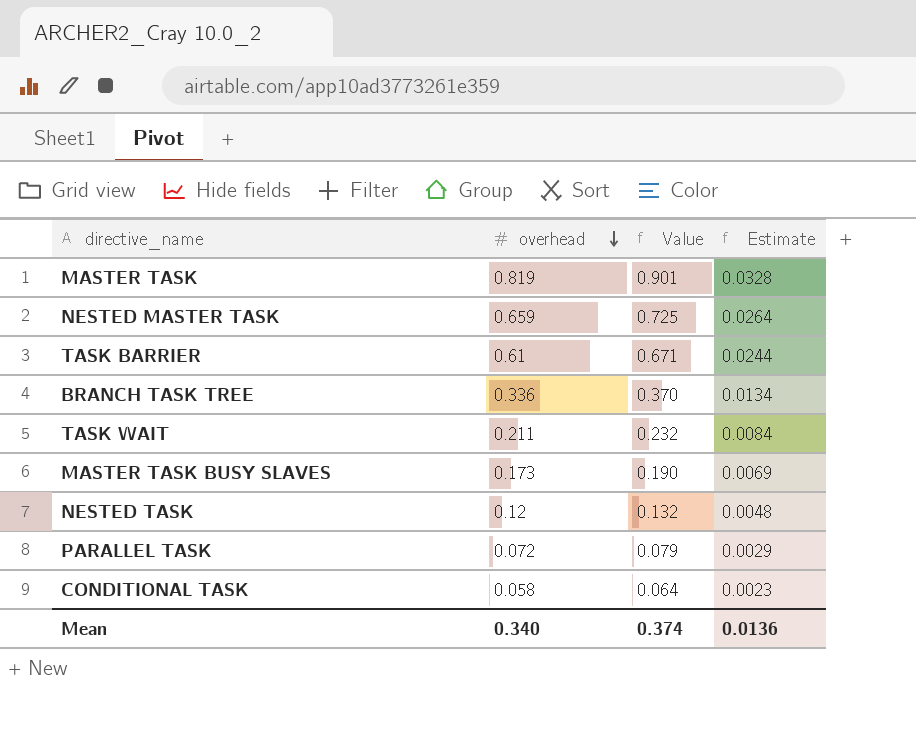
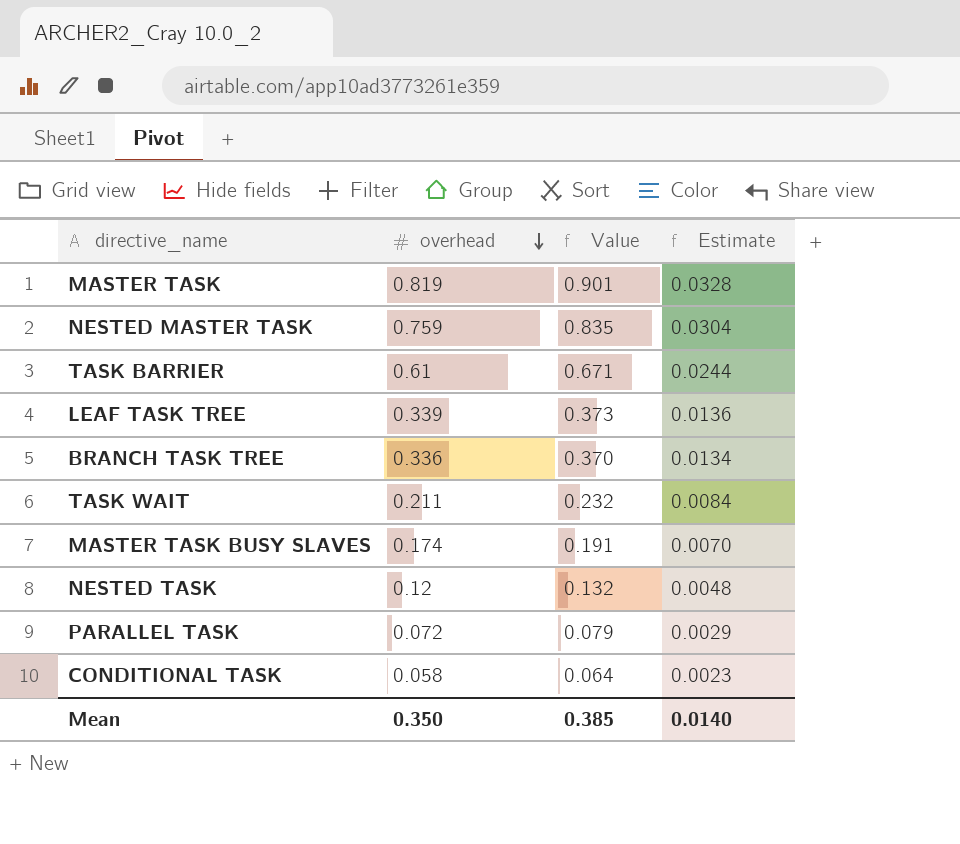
NESTED MASTER TASK | overhead: 0.659 -> 0.759
NESTED MASTER TASK | Value: 0.725 -> 0.835
NESTED MASTER TASK | Estimate: 0.0264 -> 0.0304
row LEAF TASK TREE: none -> 0.339 | 0.373 | 0.0136
MASTER TASK BUSY SLAVES | overhead: 0.173 -> 0.174
MASTER TASK BUSY SLAVES | Value: 0.190 -> 0.191
MASTER TASK BUSY SLAVES | Estimate: 0.0069 -> 0.0070
Mean | overhead: 0.340 -> 0.350
Mean | Value: 0.374 -> 0.385
Mean | Estimate: 0.0136 -> 0.0140

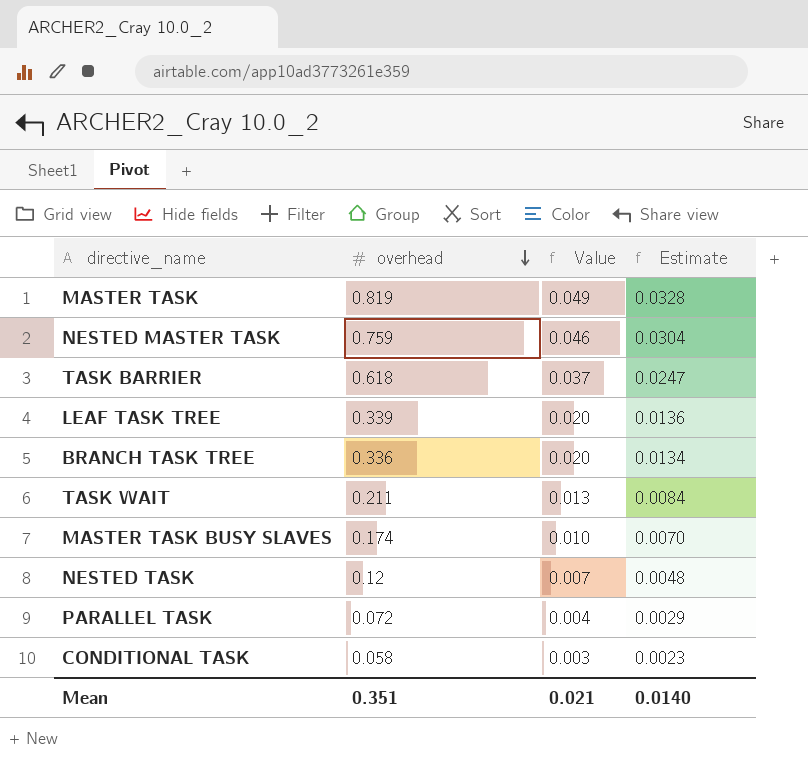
column Value | formula: [overhead] * 1.1 -> [overhead] * 0.06
TASK BARRIER | overhead: 0.61 -> 0.618
TASK BARRIER | Estimate: 0.0244 -> 0.0247
Mean | overhead: 0.350 -> 0.351
Mean | Value: 0.385 -> 0.021

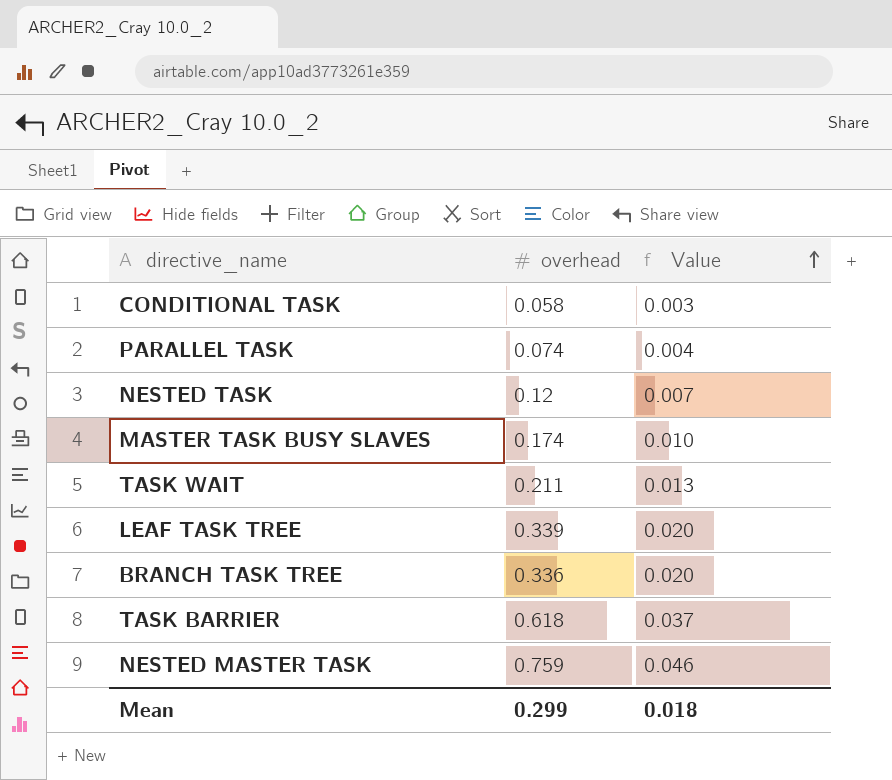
row order: overhead descending -> Value ascending
column Estimate | formula: [overhead] * 0.04 -> none
row MASTER TASK: 0.819 | 0.049 | 0.0328 -> none
PARALLEL TASK | overhead: 0.072 -> 0.074
Mean | overhead: 0.351 -> 0.299
Mean | Value: 0.021 -> 0.018

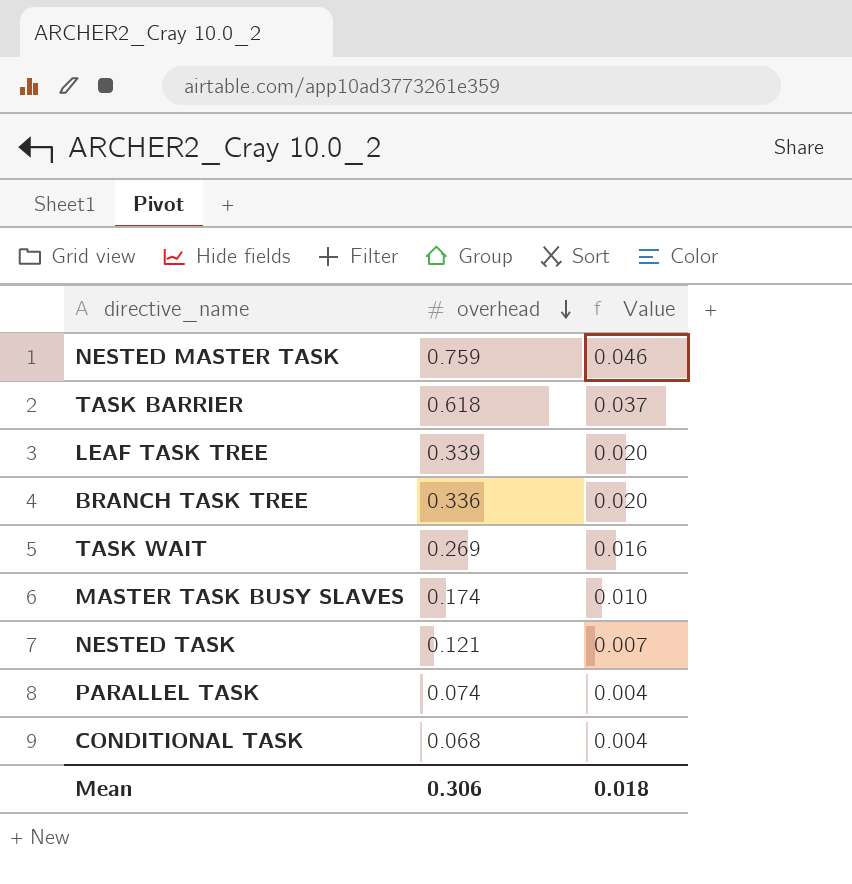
row order: Value ascending -> overhead descending
TASK WAIT | overhead: 0.211 -> 0.269
TASK WAIT | Value: 0.013 -> 0.016
NESTED TASK | overhead: 0.12 -> 0.121
CONDITIONAL TASK | overhead: 0.058 -> 0.068
CONDITIONAL TASK | Value: 0.003 -> 0.004
Mean | overhead: 0.299 -> 0.306

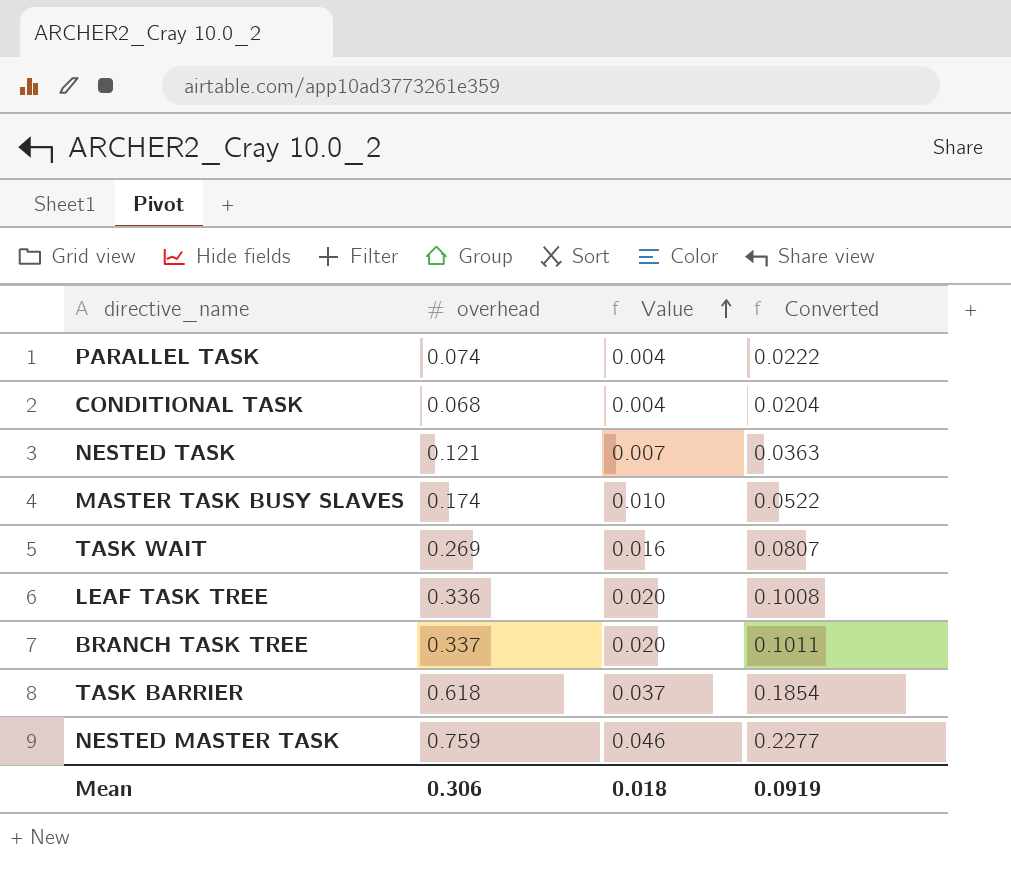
row order: overhead descending -> Value ascending
column Converted | formula: none -> [overhead] * 0.3
LEAF TASK TREE | overhead: 0.339 -> 0.336
BRANCH TASK TREE | overhead: 0.336 -> 0.337

